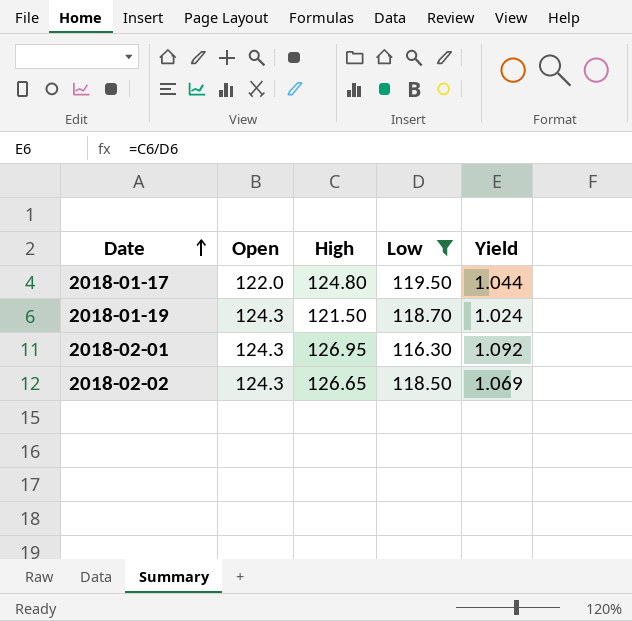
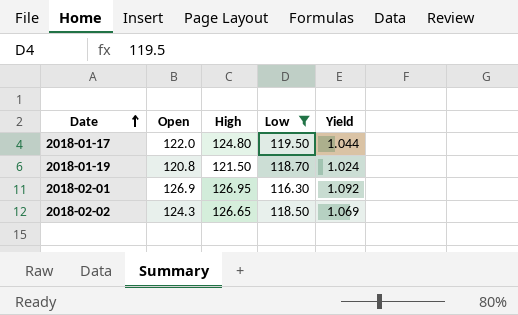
2018-01-19 | Open: 124.3 -> 120.8
2018-02-01 | Open: 124.3 -> 126.9

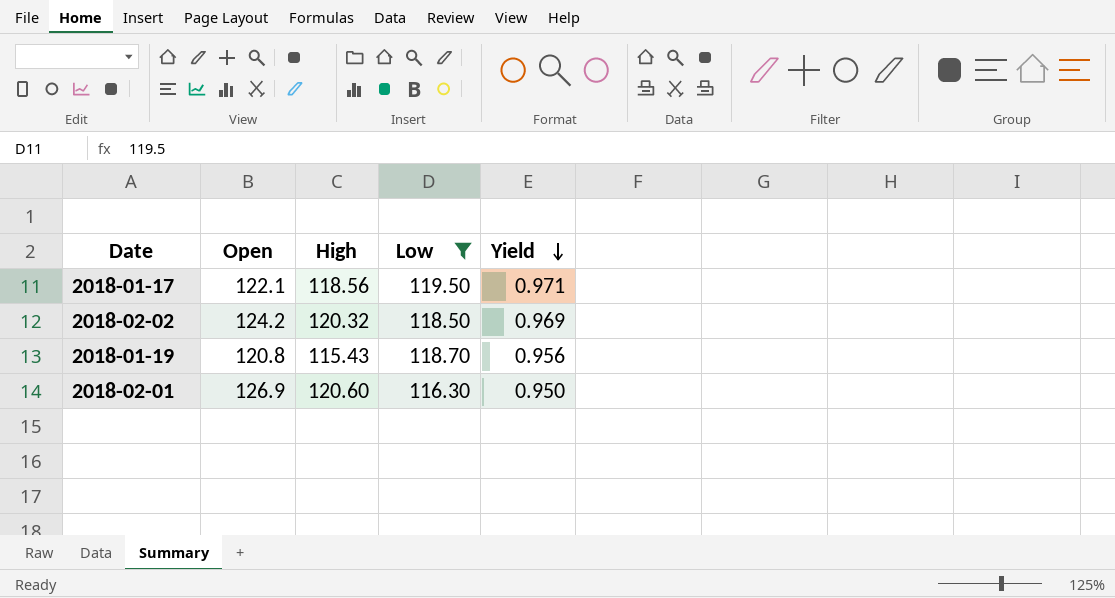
row order: Date ascending -> Yield descending
column Yield | formula: [High] / [Low] -> [High] / [Open]
2018-01-17 | Open: 122.0 -> 122.1
2018-01-17 | High: 124.80 -> 118.56
2018-02-02 | Open: 124.3 -> 124.2
2018-02-02 | High: 126.65 -> 120.32
2018-01-19 | High: 121.50 -> 115.43
2018-02-01 | High: 126.95 -> 120.60

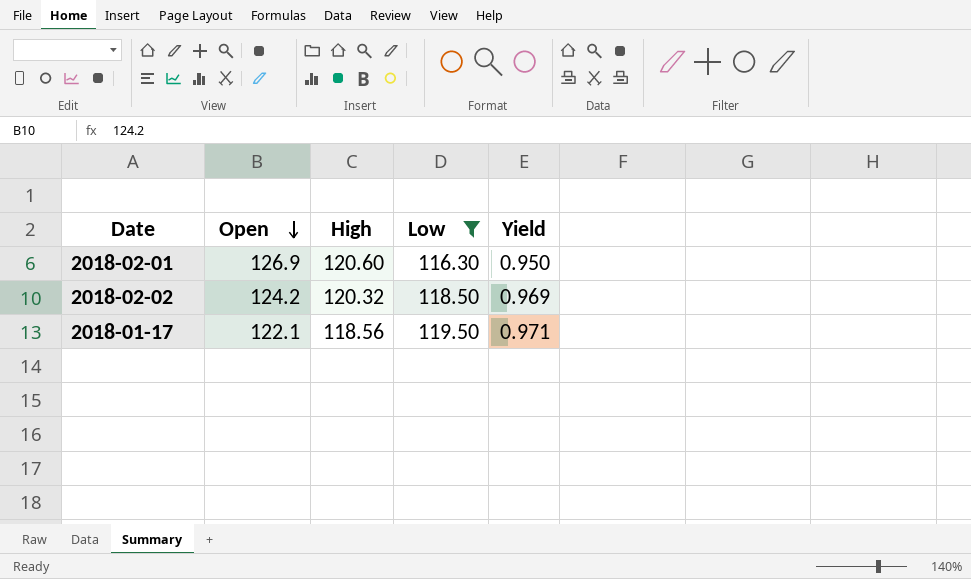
row order: Yield descending -> Open descending
row 2018-01-19: 120.8 | 115.43 | 118.70 | 0.956 -> none

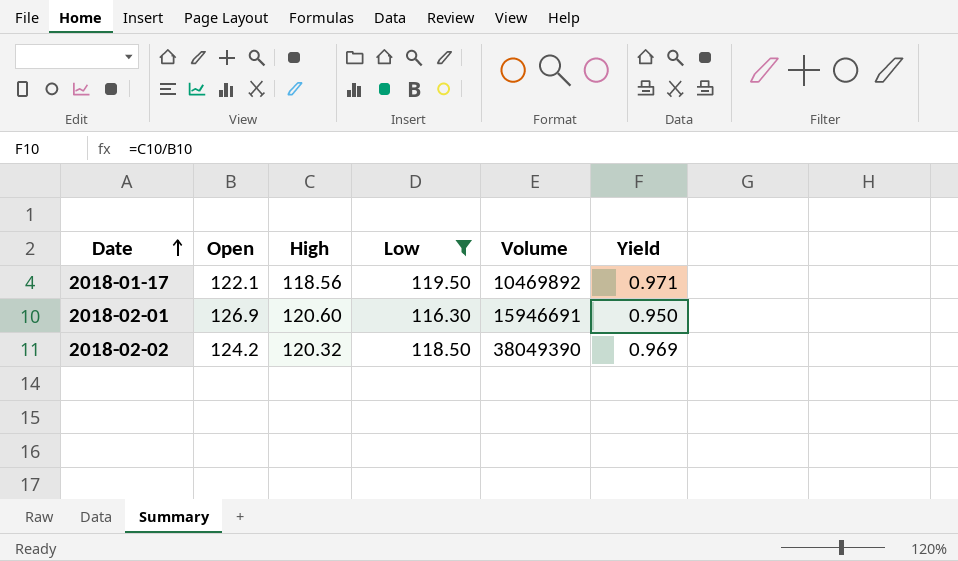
row order: Open descending -> Date ascending
column Volume | position: none -> 5

